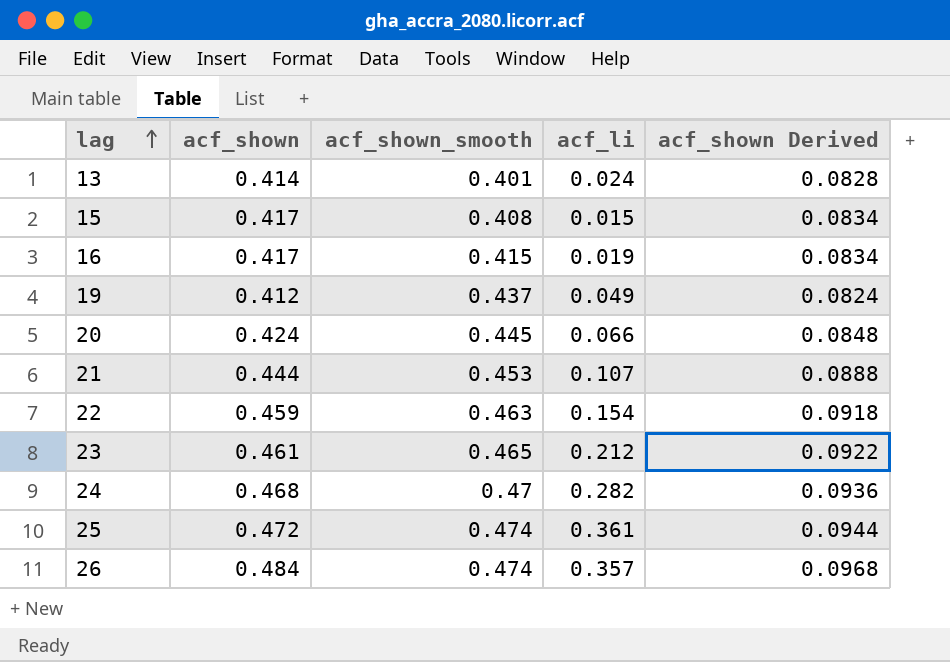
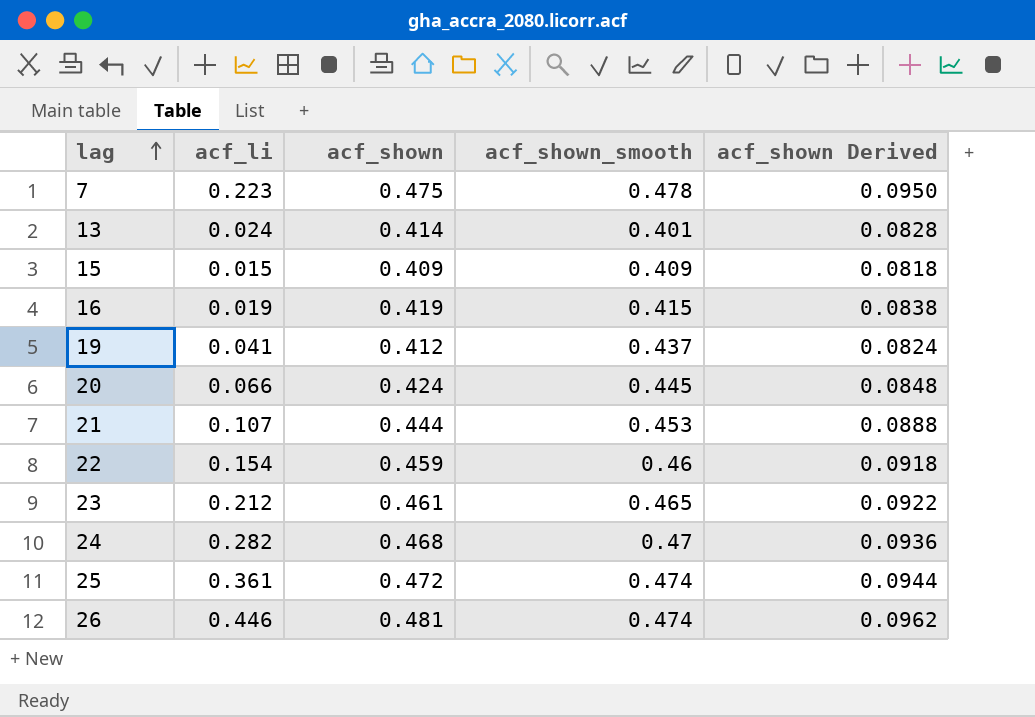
column acf_li | position: 4 -> 2
row 7: none -> 0.223 | 0.475 | 0.478 | 0.0950
15 | acf_shown: 0.417 -> 0.409
15 | acf_shown_smooth: 0.408 -> 0.409
15 | acf_shown Derived: 0.0834 -> 0.0818
16 | acf_shown: 0.417 -> 0.419
16 | acf_shown Derived: 0.0834 -> 0.0838
19 | acf_li: 0.049 -> 0.041
22 | acf_shown_smooth: 0.463 -> 0.46
26 | acf_li: 0.357 -> 0.446
26 | acf_shown: 0.484 -> 0.481
26 | acf_shown Derived: 0.0968 -> 0.0962

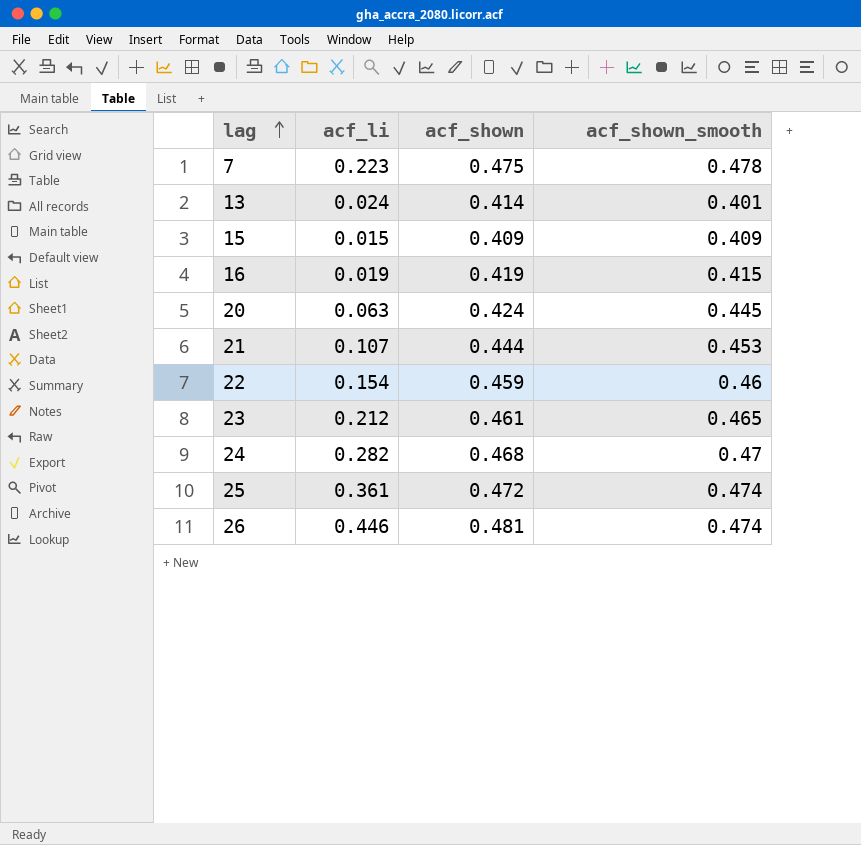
column acf_shown Derived | formula: [acf_shown] * 0.2 -> none
row 19: 0.041 | 0.412 | 0.437 | 0.0824 -> none
20 | acf_li: 0.066 -> 0.063

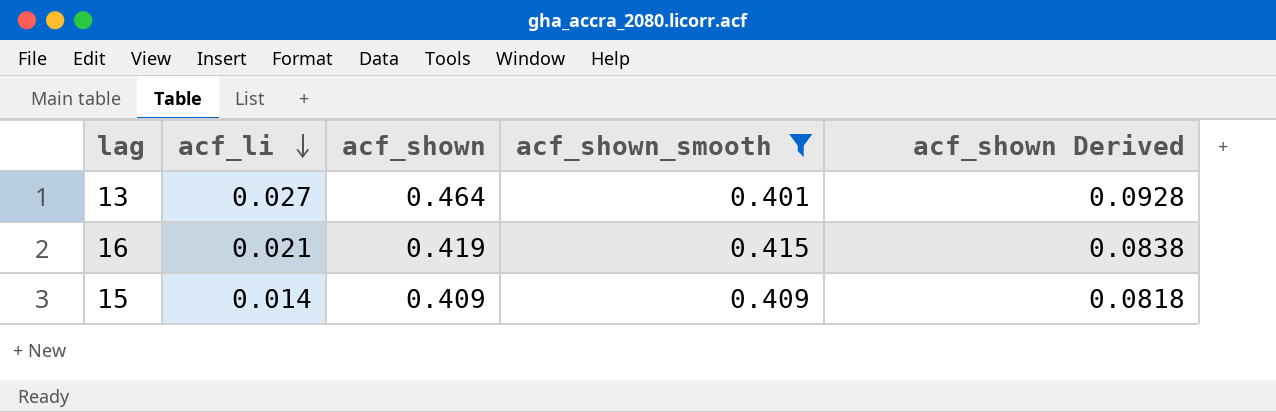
filter: none -> acf_shown_smooth <= 0.415
row order: lag ascending -> acf_li descending
column acf_shown Derived | formula: none -> [acf_shown] * 0.2
13 | acf_li: 0.024 -> 0.027
13 | acf_shown: 0.414 -> 0.464
16 | acf_li: 0.019 -> 0.021
15 | acf_li: 0.015 -> 0.014

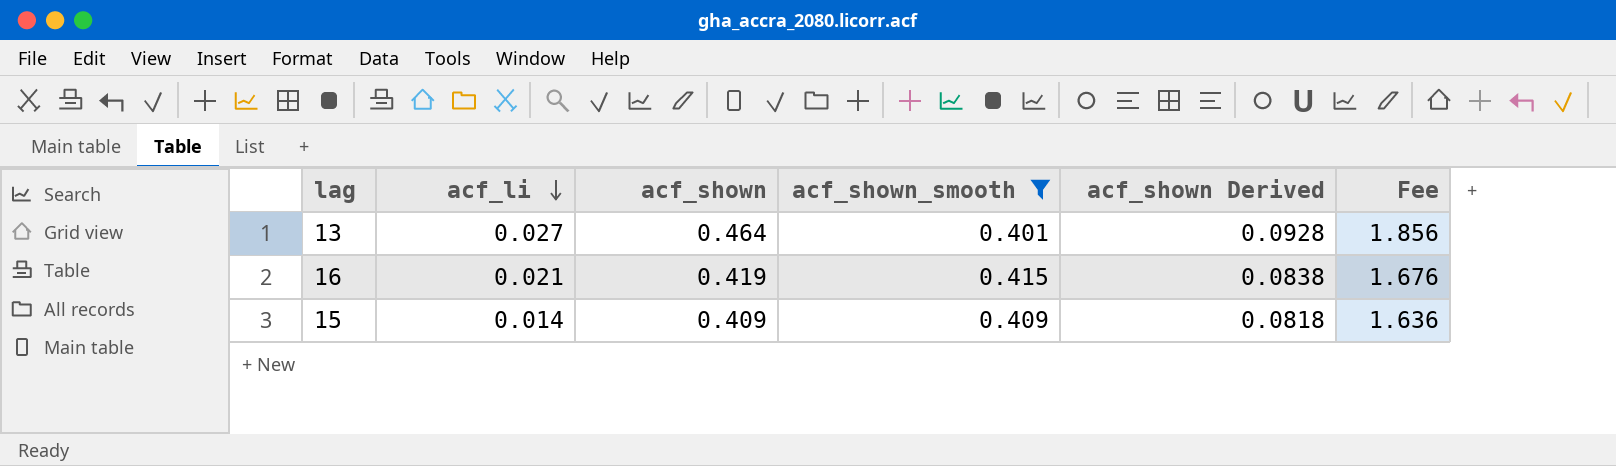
column Fee | formula: none -> [acf_shown] * 4

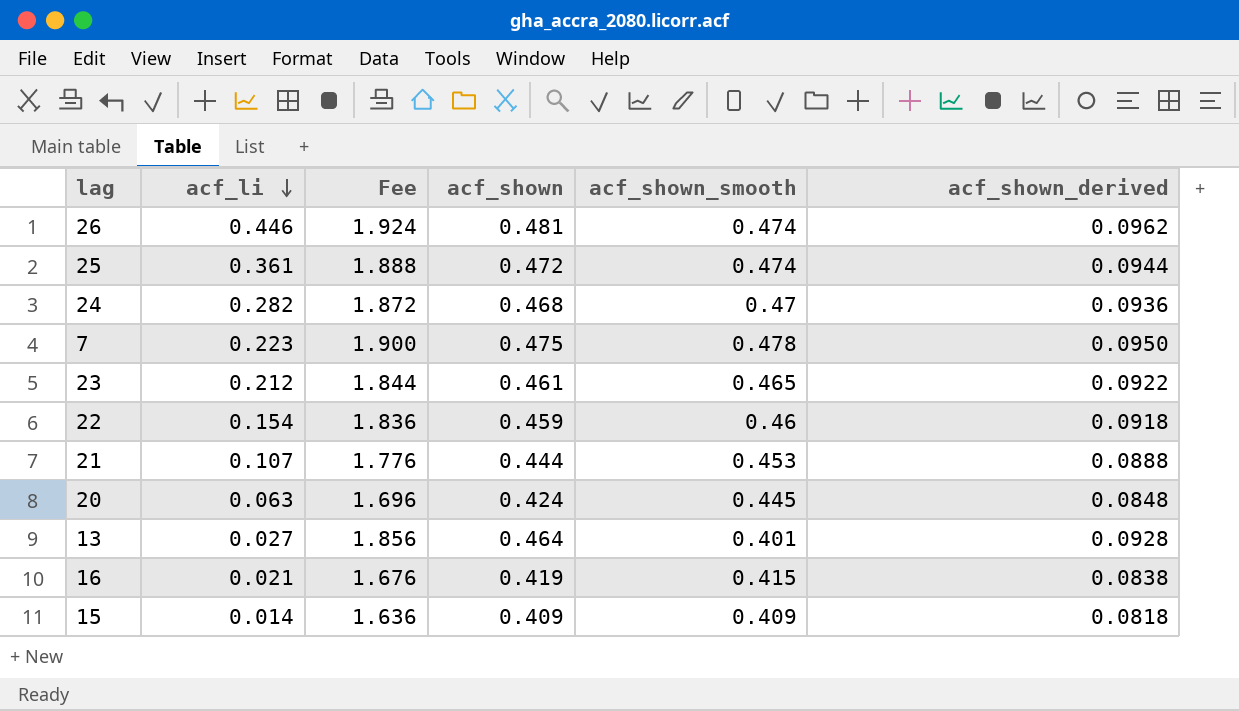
filter: acf_shown_smooth <= 0.415 -> none
column Fee | position: 6 -> 3
column name: acf_shown Derived -> acf_shown_derived

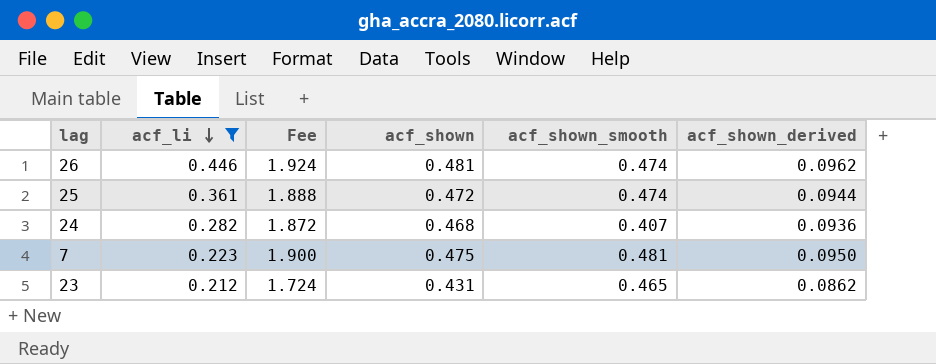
filter: none -> acf_li >= 0.212
24 | acf_shown_smooth: 0.47 -> 0.407
7 | acf_shown_smooth: 0.478 -> 0.481
23 | Fee: 1.844 -> 1.724
23 | acf_shown: 0.461 -> 0.431
23 | acf_shown_derived: 0.0922 -> 0.0862

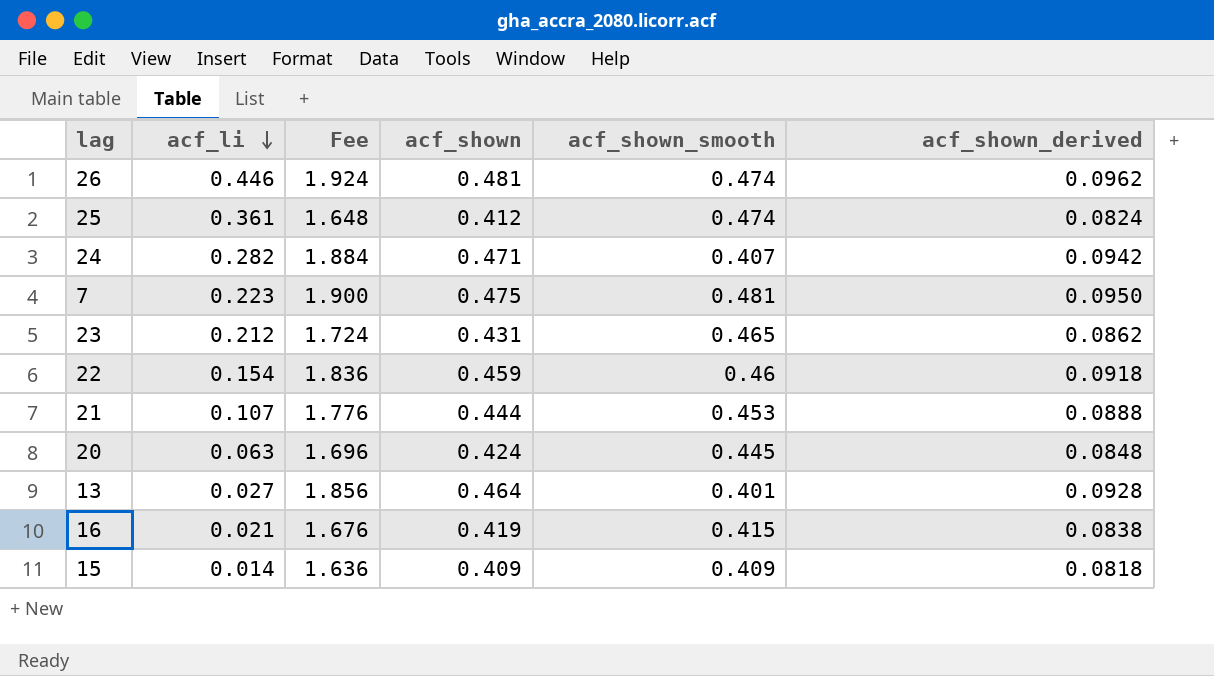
filter: acf_li >= 0.212 -> none
25 | Fee: 1.888 -> 1.648
25 | acf_shown: 0.472 -> 0.412
25 | acf_shown_derived: 0.0944 -> 0.0824
24 | Fee: 1.872 -> 1.884
24 | acf_shown: 0.468 -> 0.471
24 | acf_shown_derived: 0.0936 -> 0.0942

